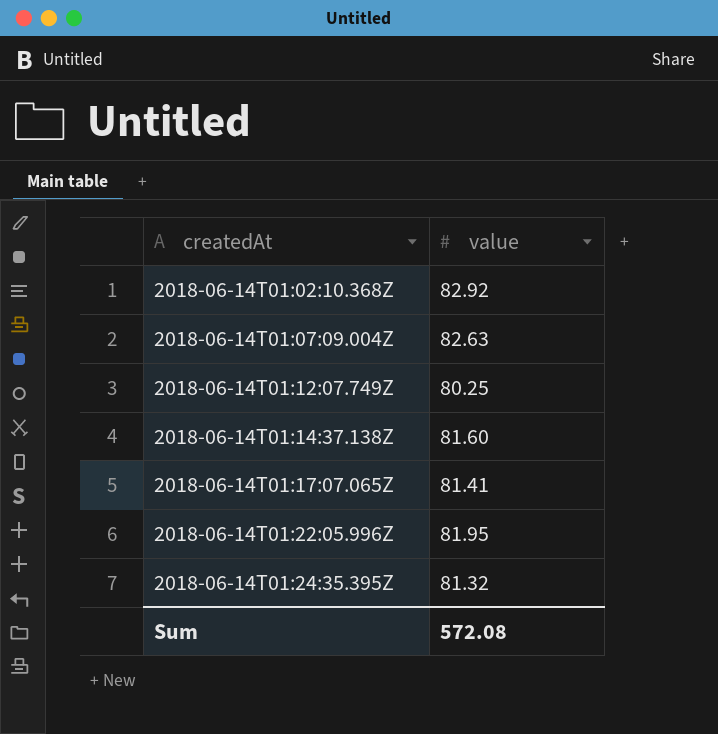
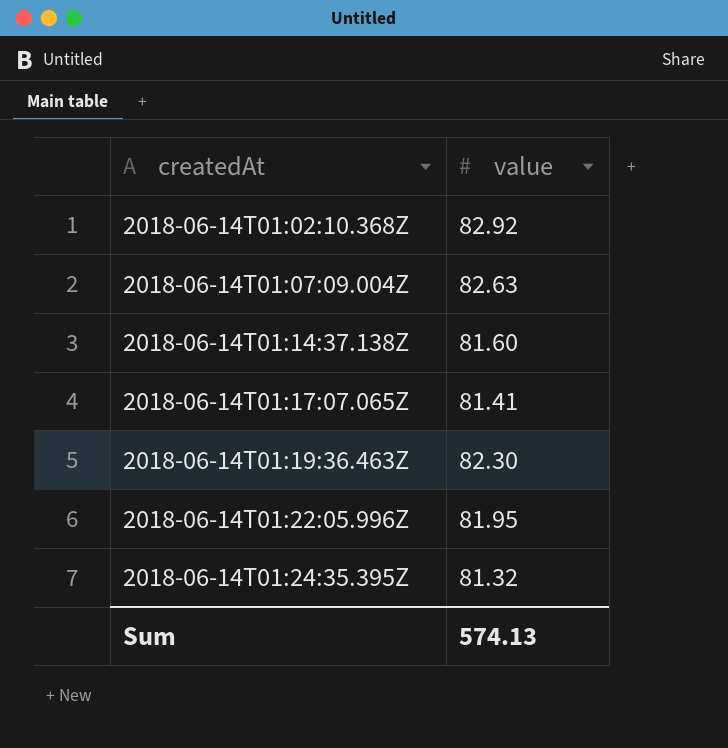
row 2018-06-14T01:12:07.749Z: 80.25 -> none
row 2018-06-14T01:19:36.463Z: none -> 82.30
Sum | value: 572.08 -> 574.13

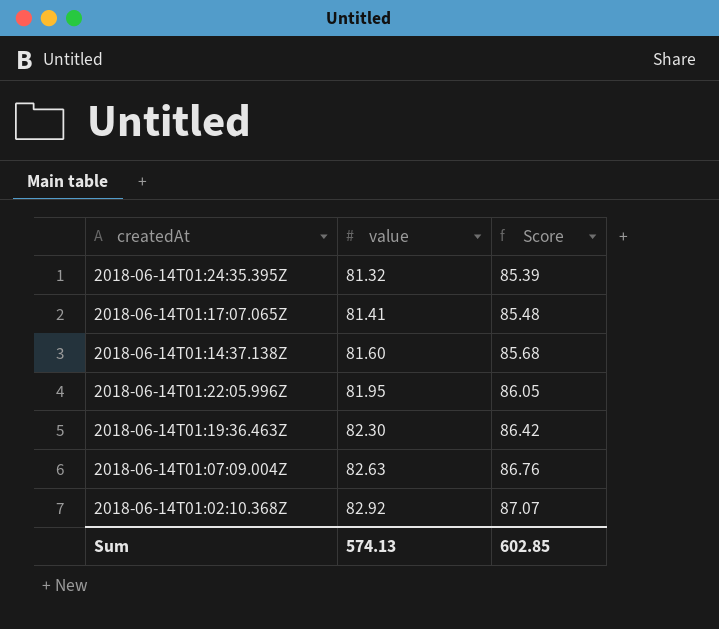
row order: createdAt ascending -> value ascending
column Score | formula: none -> [value] * 1.05

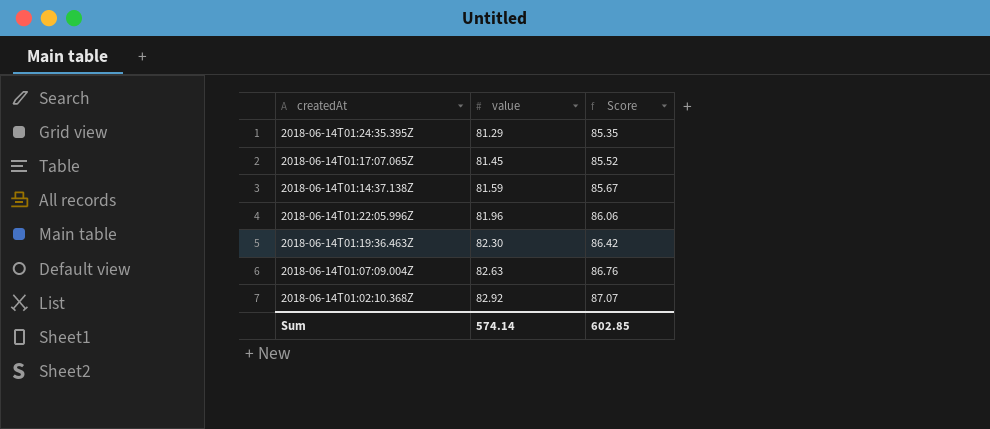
2018-06-14T01:24:35.395Z | value: 81.32 -> 81.29
2018-06-14T01:24:35.395Z | Score: 85.39 -> 85.35
2018-06-14T01:17:07.065Z | value: 81.41 -> 81.45
2018-06-14T01:17:07.065Z | Score: 85.48 -> 85.52
2018-06-14T01:14:37.138Z | value: 81.60 -> 81.59
2018-06-14T01:14:37.138Z | Score: 85.68 -> 85.67
2018-06-14T01:22:05.996Z | value: 81.95 -> 81.96
2018-06-14T01:22:05.996Z | Score: 86.05 -> 86.06
Sum | value: 574.13 -> 574.14

